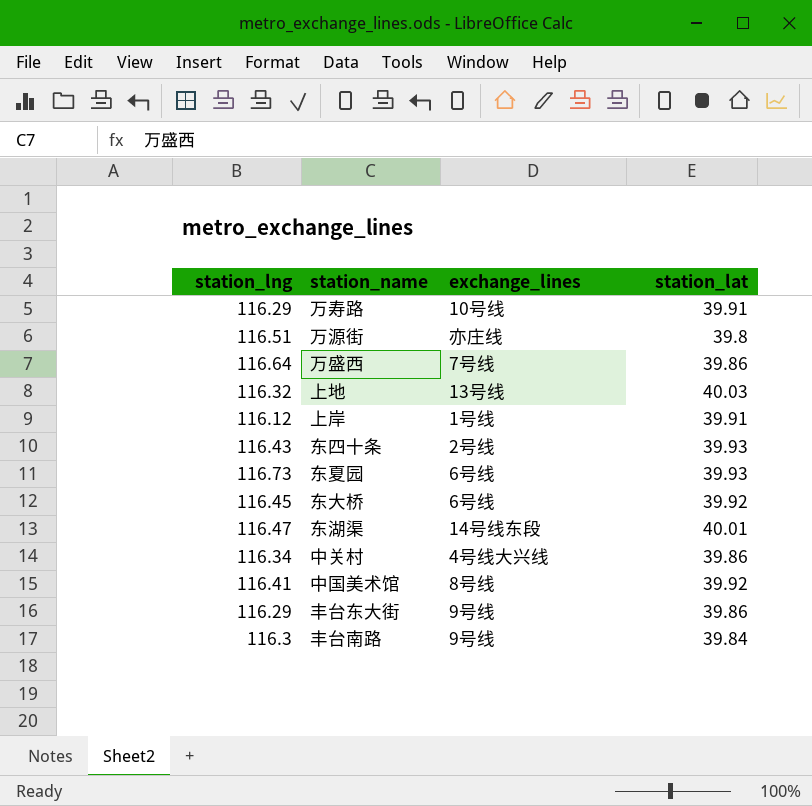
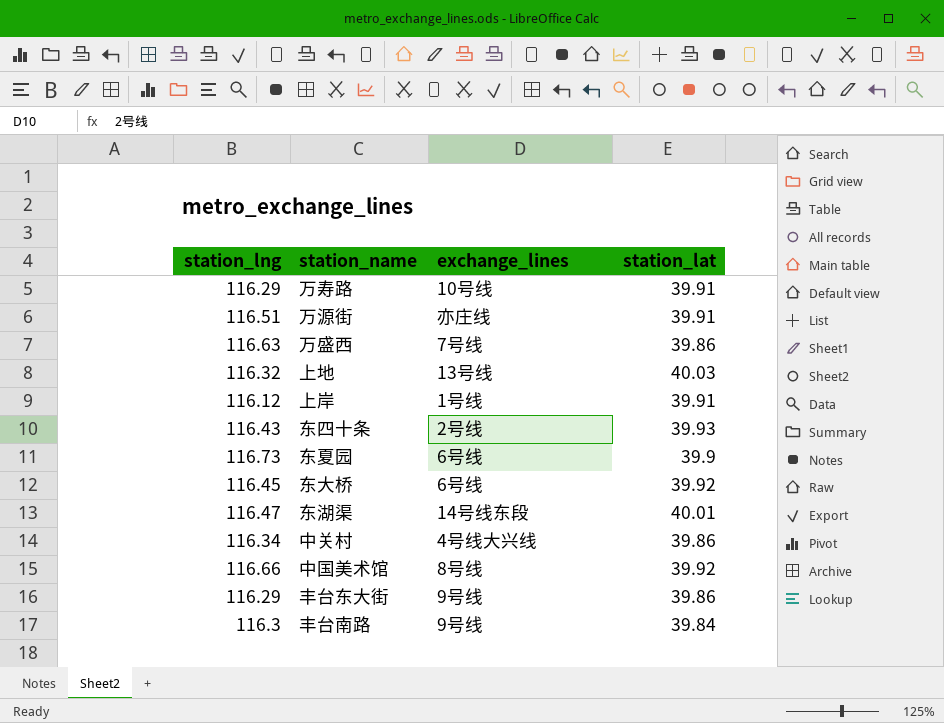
万源街 | station_lat: 39.8 -> 39.91
万盛西 | station_lng: 116.64 -> 116.63
东夏园 | station_lat: 39.93 -> 39.9
中国美术馆 | station_lng: 116.41 -> 116.66

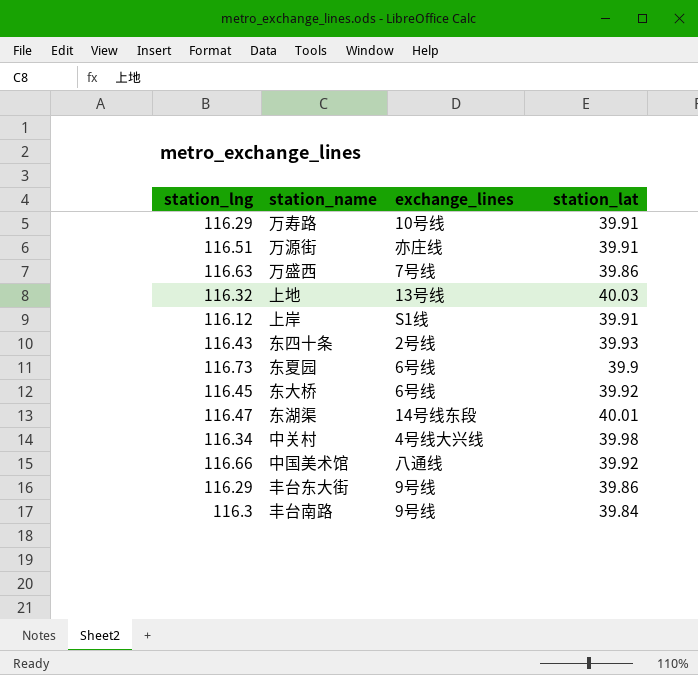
上岸 | exchange_lines: 1号线 -> S1线
中关村 | station_lat: 39.86 -> 39.98
中国美术馆 | exchange_lines: 8号线 -> 八通线

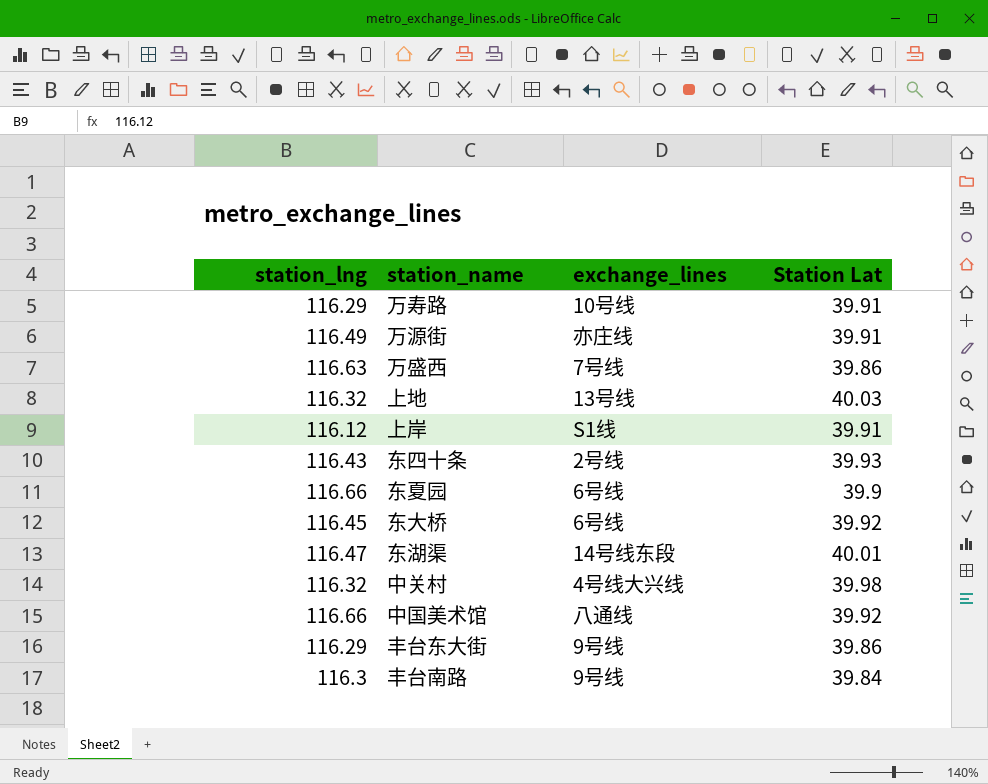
column name: station_lat -> Station Lat
万源街 | station_lng: 116.51 -> 116.49
东夏园 | station_lng: 116.73 -> 116.66
中关村 | station_lng: 116.34 -> 116.32

